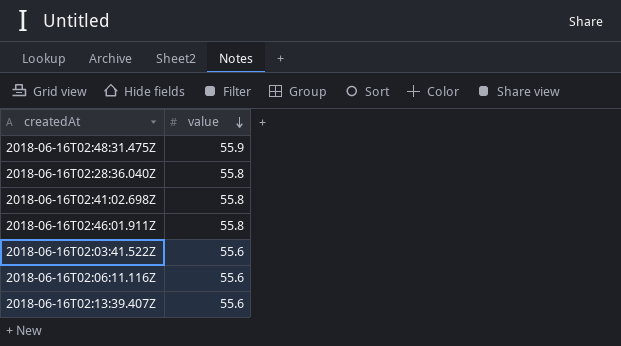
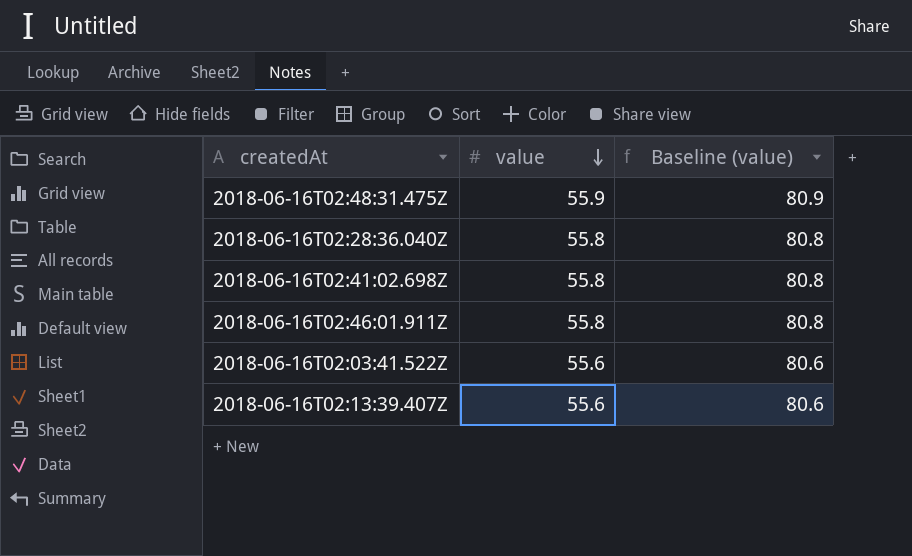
column Baseline (value) | formula: none -> [value] + 25
row 2018-06-16T02:06:11.116Z: 55.6 -> none

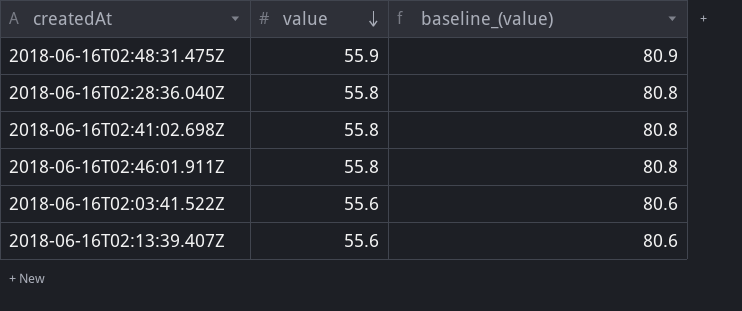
column name: Baseline (value) -> baseline_(value)

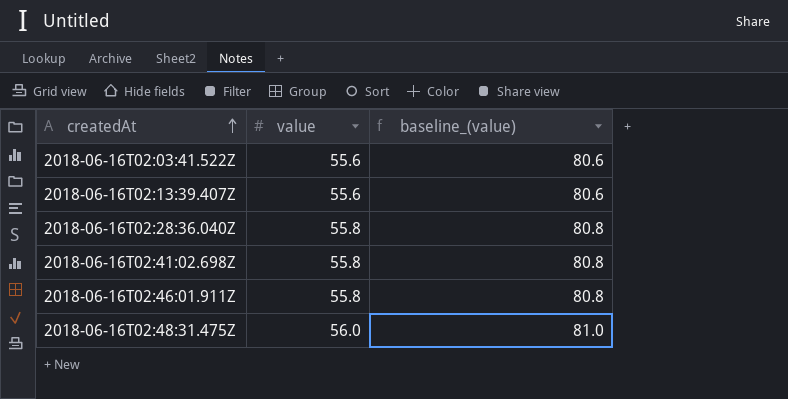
row order: value descending -> createdAt ascending
2018-06-16T02:48:31.475Z | value: 55.9 -> 56.0
2018-06-16T02:48:31.475Z | baseline_(value): 80.9 -> 81.0

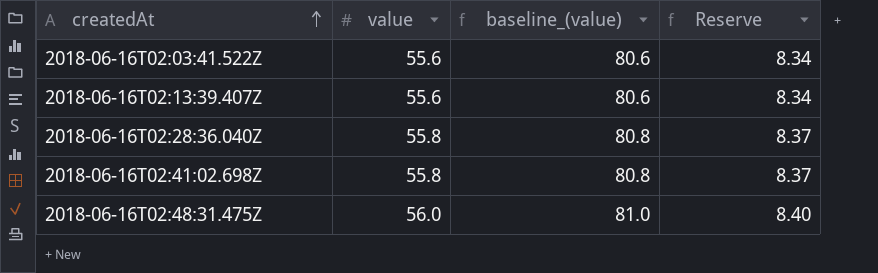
column Reserve | formula: none -> [value] * 0.15
row 2018-06-16T02:46:01.911Z: 55.8 | 80.8 -> none

